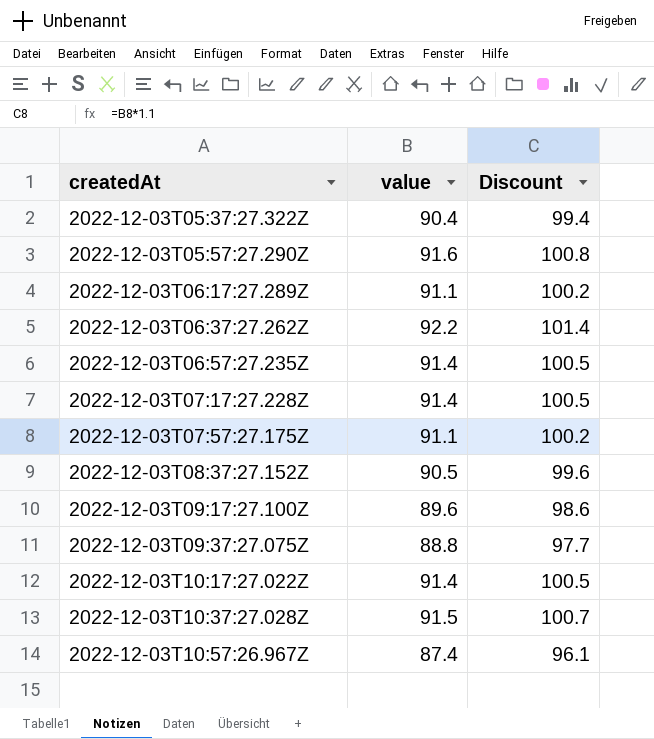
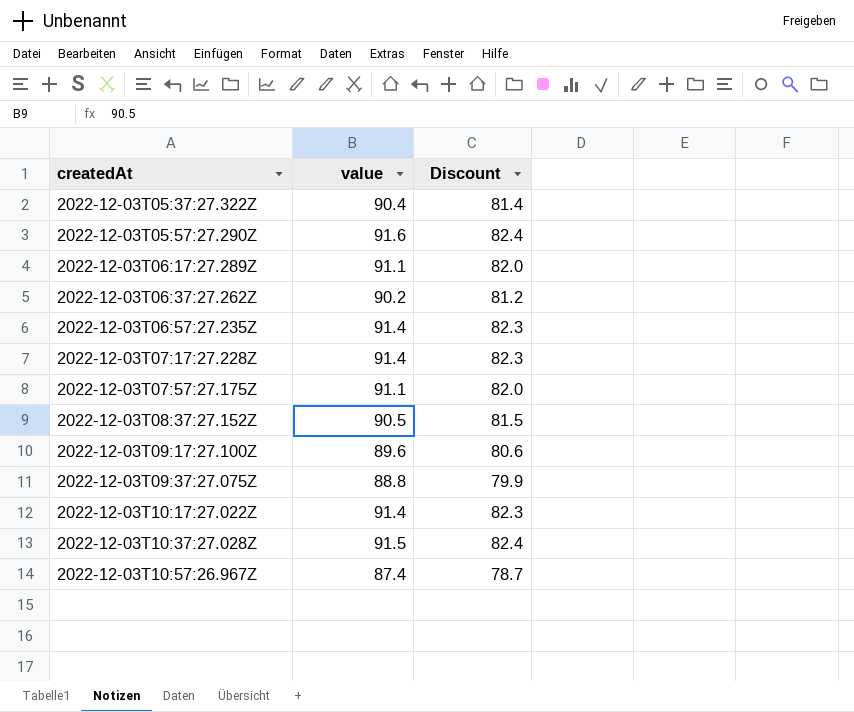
column Discount | formula: [value] * 1.1 -> [value] * 0.9
2022-12-03T06:37:27.262Z | value: 92.2 -> 90.2

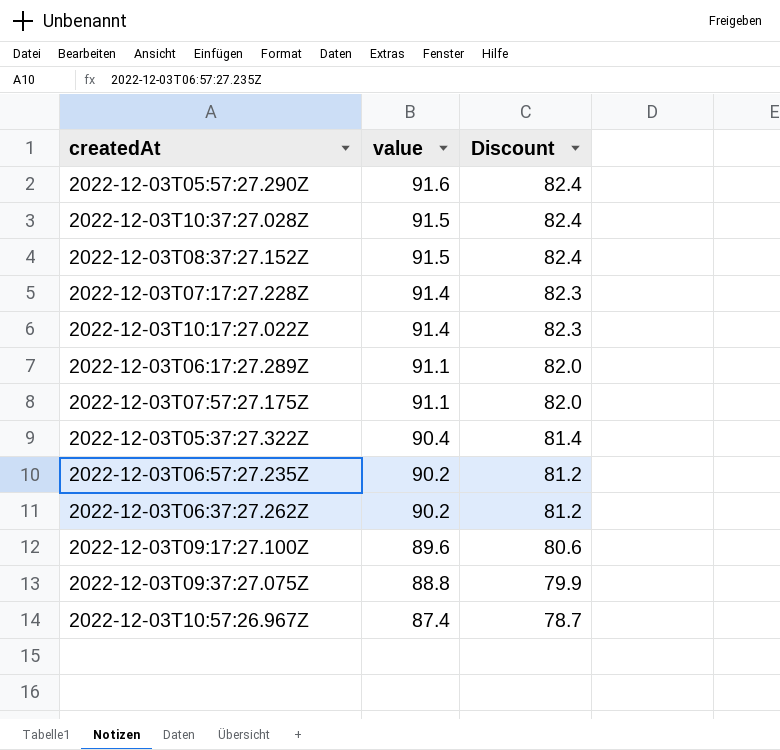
row order: createdAt ascending -> value descending
2022-12-03T08:37:27.152Z | value: 90.5 -> 91.5
2022-12-03T08:37:27.152Z | Discount: 81.5 -> 82.4
2022-12-03T06:57:27.235Z | value: 91.4 -> 90.2
2022-12-03T06:57:27.235Z | Discount: 82.3 -> 81.2

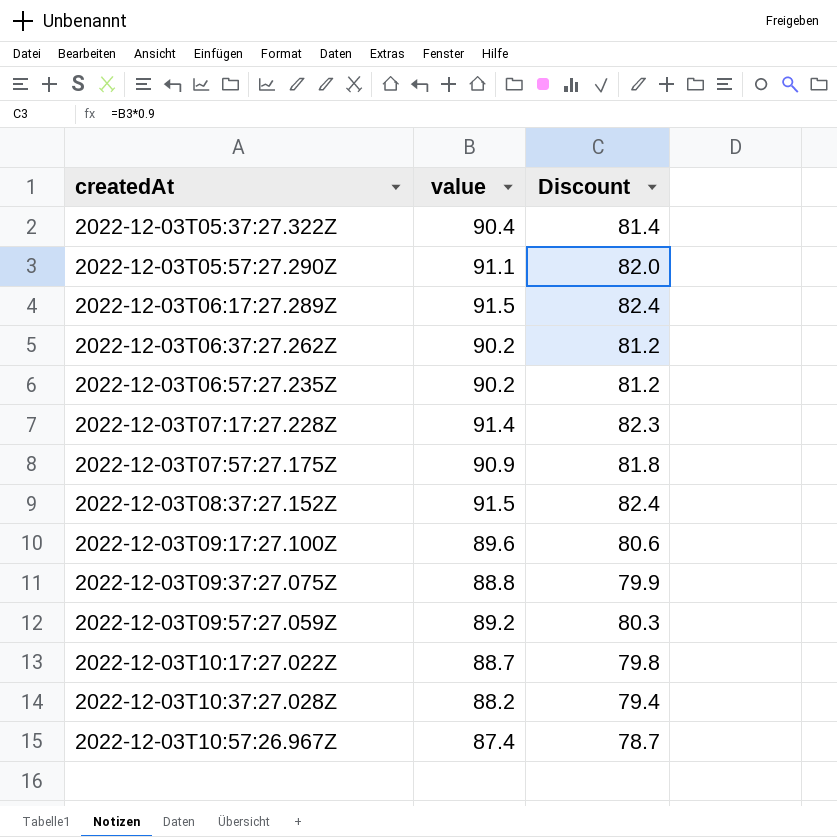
row order: value descending -> createdAt ascending
2022-12-03T05:57:27.290Z | value: 91.6 -> 91.1
2022-12-03T05:57:27.290Z | Discount: 82.4 -> 82.0
2022-12-03T06:17:27.289Z | value: 91.1 -> 91.5
2022-12-03T06:17:27.289Z | Discount: 82.0 -> 82.4
2022-12-03T07:57:27.175Z | value: 91.1 -> 90.9
2022-12-03T07:57:27.175Z | Discount: 82.0 -> 81.8
row 2022-12-03T09:57:27.059Z: none -> 89.2 | 80.3
2022-12-03T10:17:27.022Z | value: 91.4 -> 88.7
2022-12-03T10:17:27.022Z | Discount: 82.3 -> 79.8
2022-12-03T10:37:27.028Z | value: 91.5 -> 88.2
2022-12-03T10:37:27.028Z | Discount: 82.4 -> 79.4

